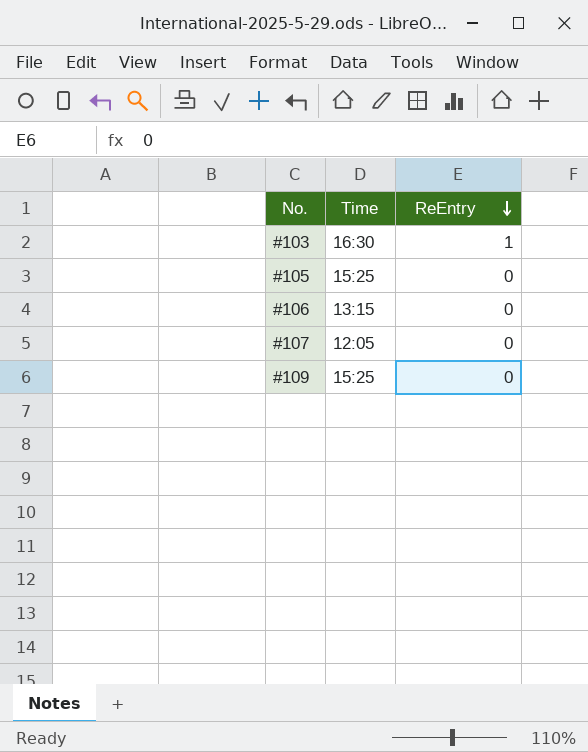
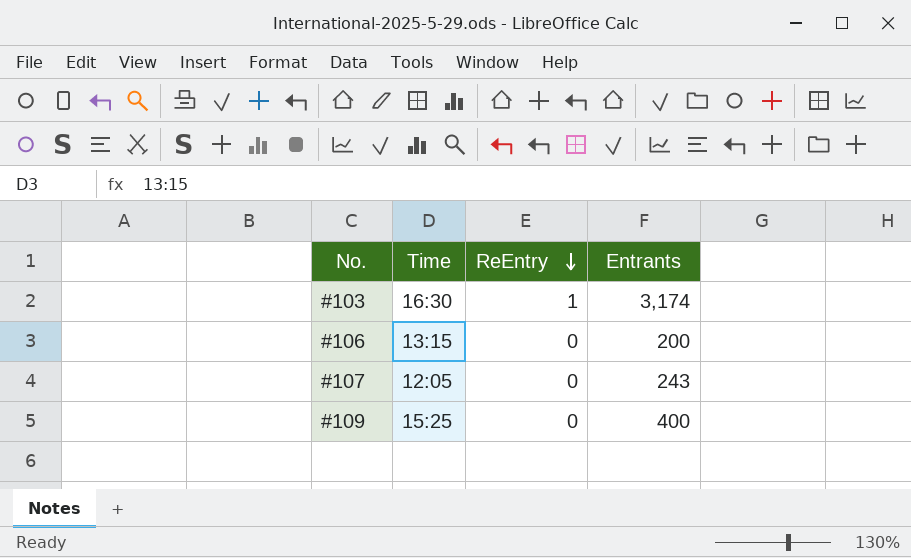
column Entrants | position: none -> 4
row #105: 15:25 | 0 -> none

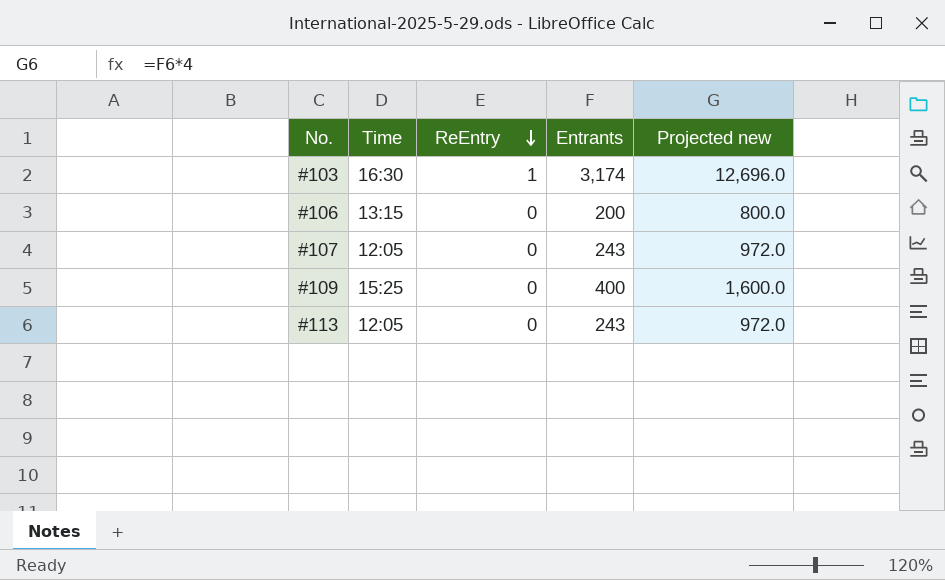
column Projected new | formula: none -> [Entrants] * 4
row #113: none -> 12:05 | 0 | 243 | 972.0

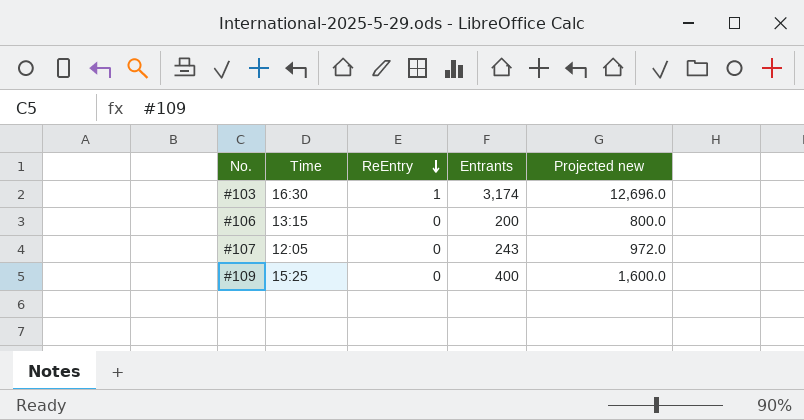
row #113: 12:05 | 0 | 243 | 972.0 -> none

